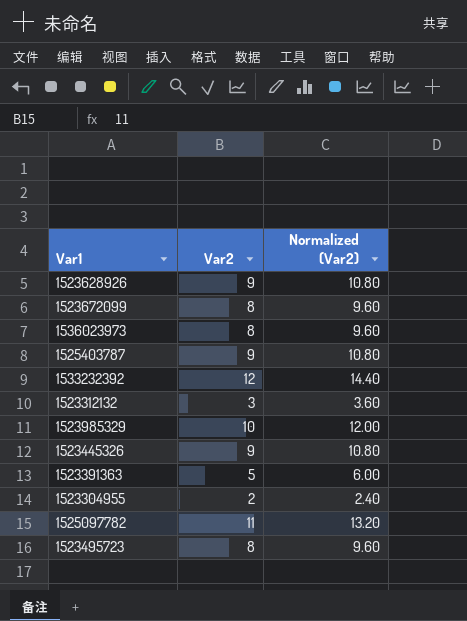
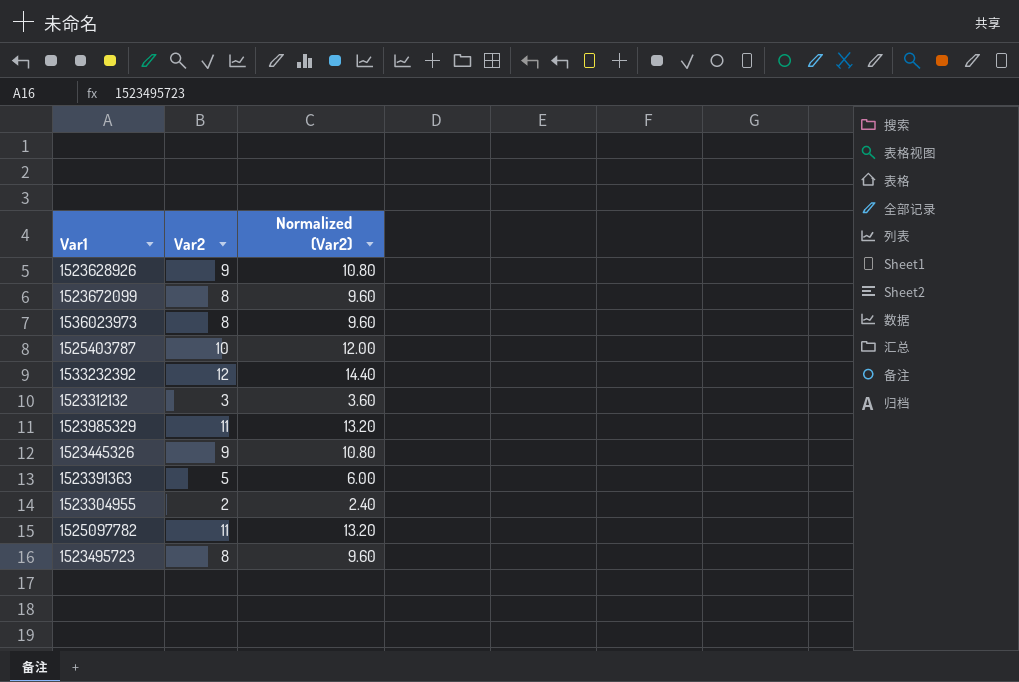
1525403787 | Var2: 9 -> 10
1525403787 | Normalized (Var2): 10.80 -> 12.00
1523985329 | Var2: 10 -> 11
1523985329 | Normalized (Var2): 12.00 -> 13.20

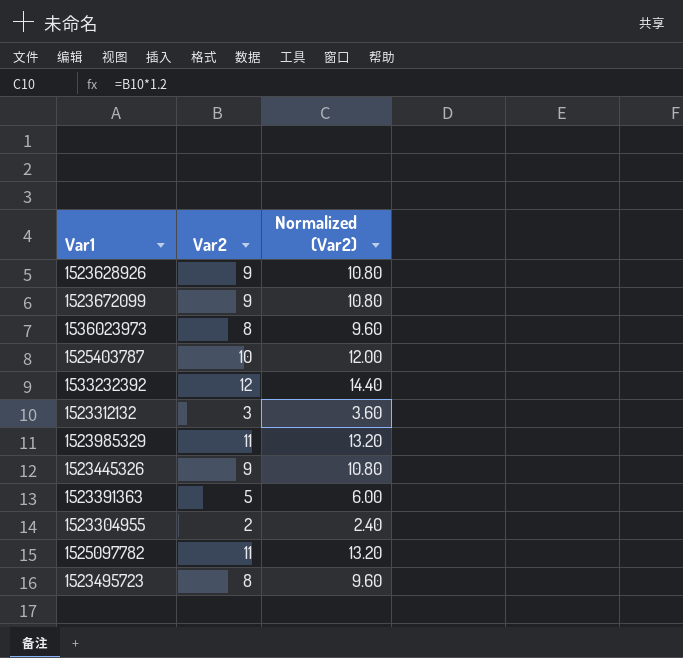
1523672099 | Var2: 8 -> 9
1523672099 | Normalized (Var2): 9.60 -> 10.80

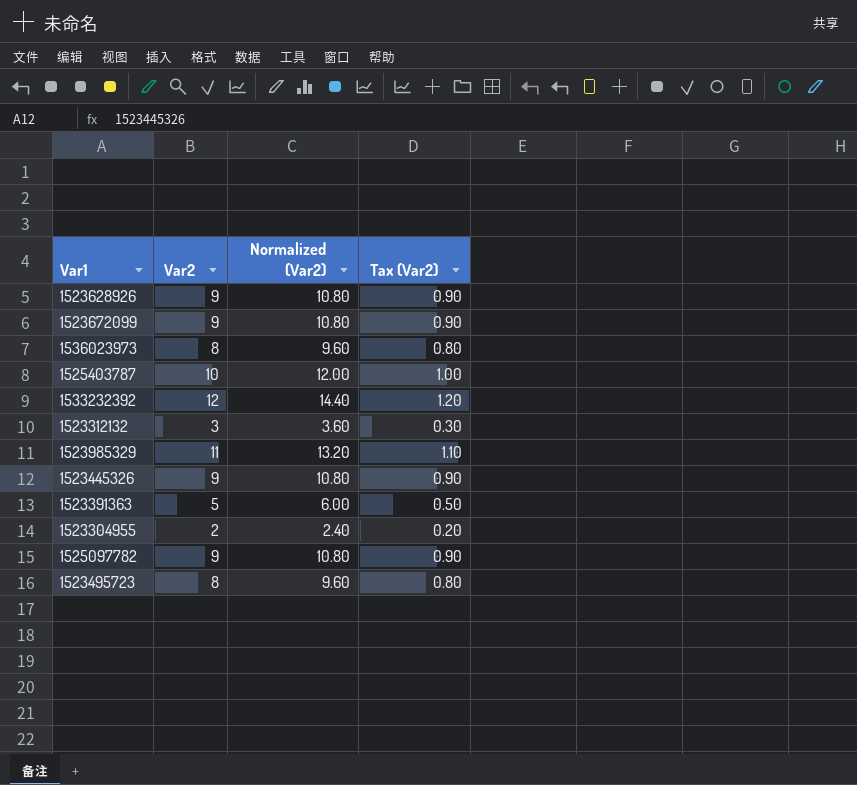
column Tax (Var2) | formula: none -> [Var2] * 0.1
1525097782 | Var2: 11 -> 9
1525097782 | Normalized (Var2): 13.20 -> 10.80

